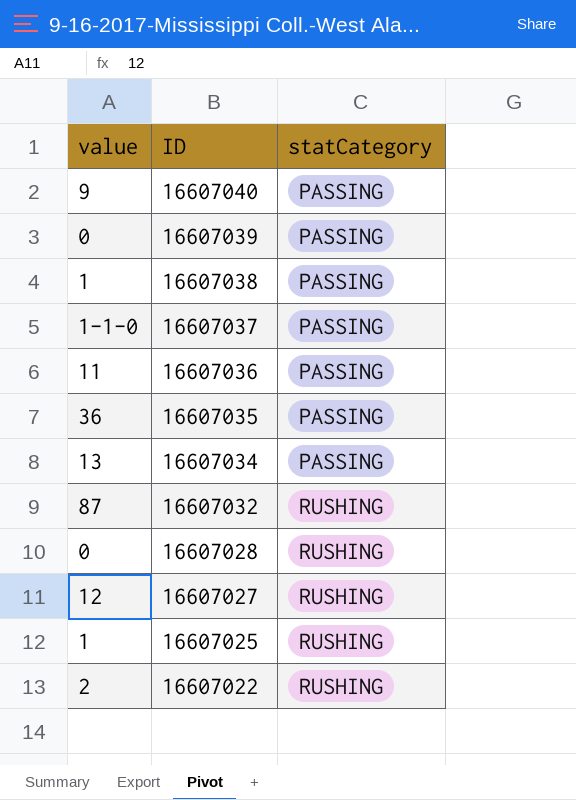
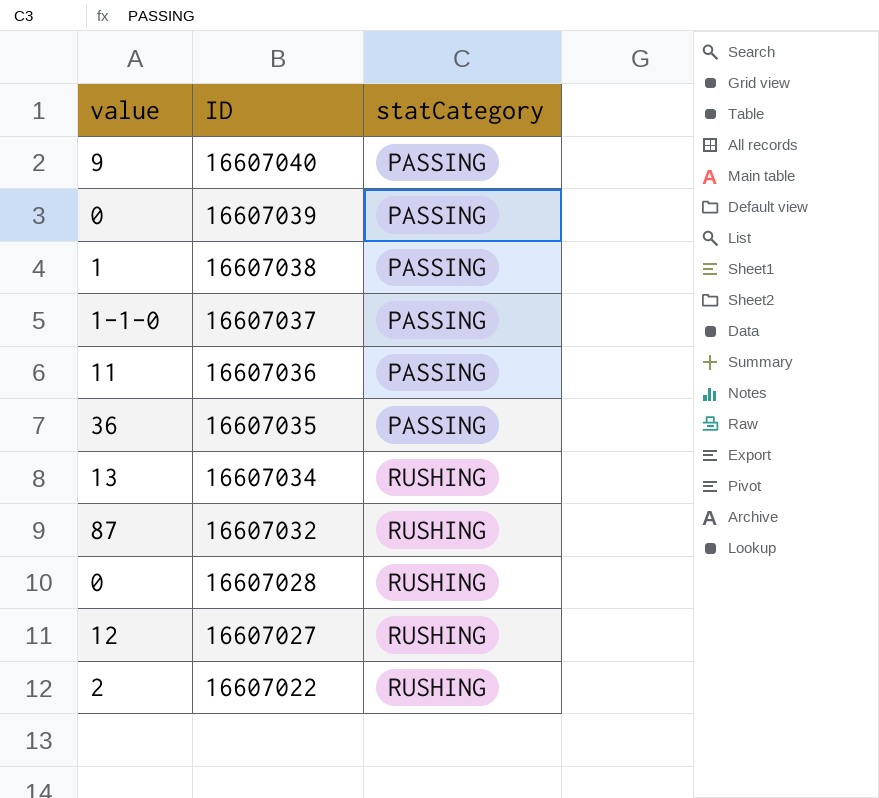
row 16607025: 1 | RUSHING -> none
16607034 | statCategory: PASSING -> RUSHING

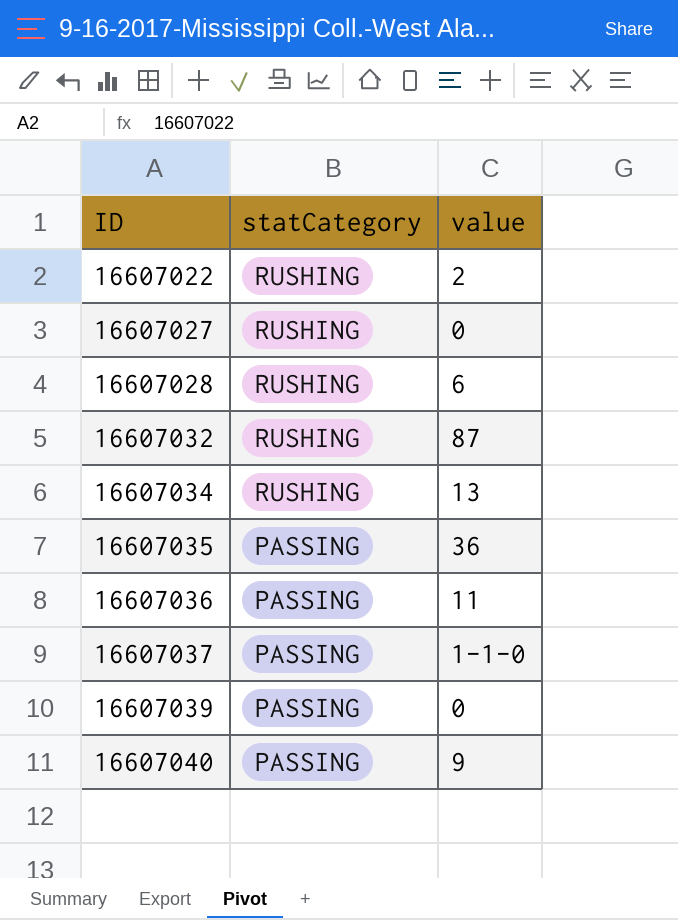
row order: ID descending -> ID ascending
column value | position: 1 -> 3
row 16607038: 1 | PASSING -> none
16607027 | value: 12 -> 0
16607028 | value: 0 -> 6

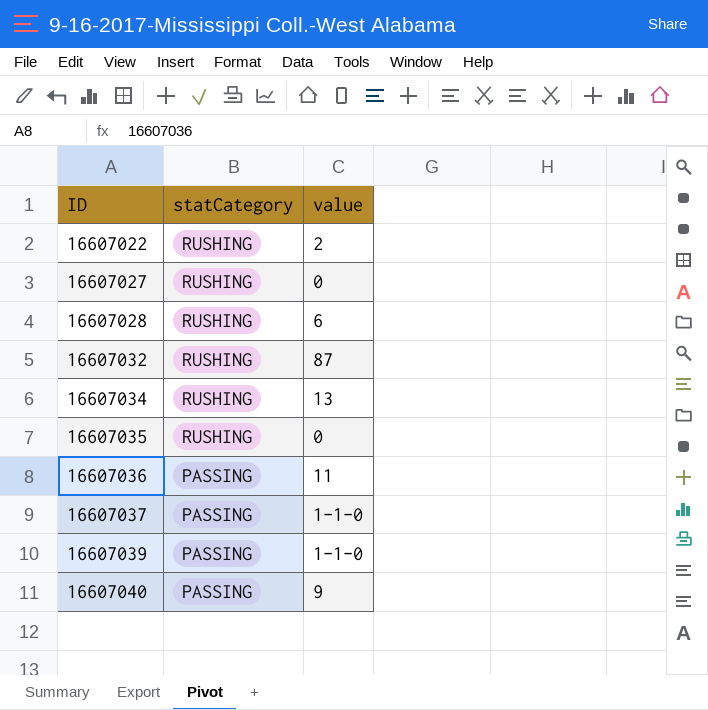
16607035 | statCategory: PASSING -> RUSHING
16607035 | value: 36 -> 0
16607039 | value: 0 -> 1-1-0

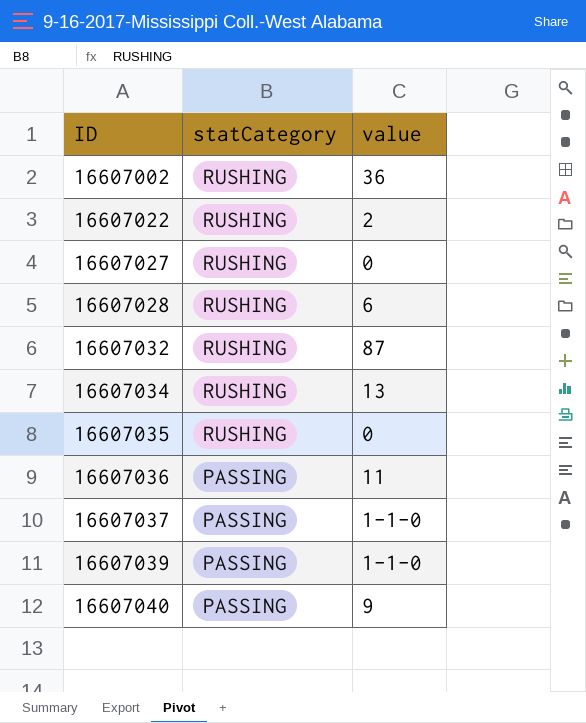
row 16607002: none -> RUSHING | 36

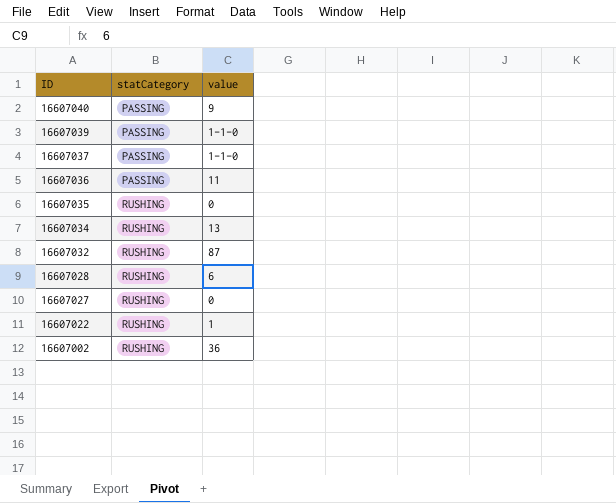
row order: ID ascending -> ID descending
16607022 | value: 2 -> 1

